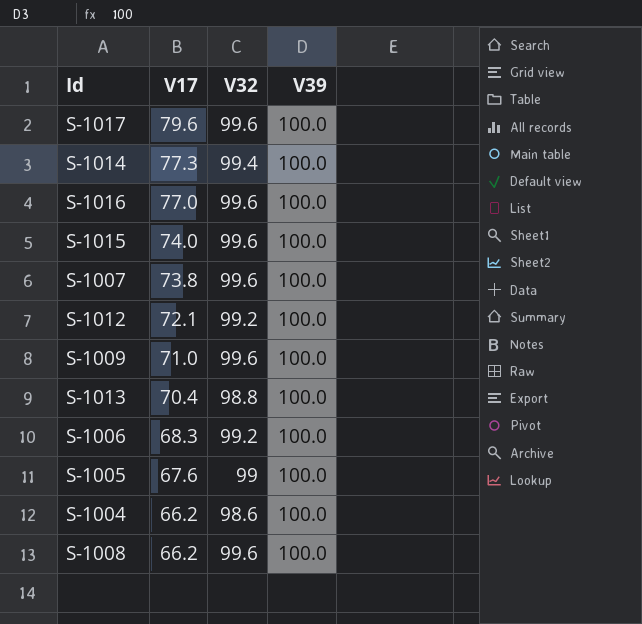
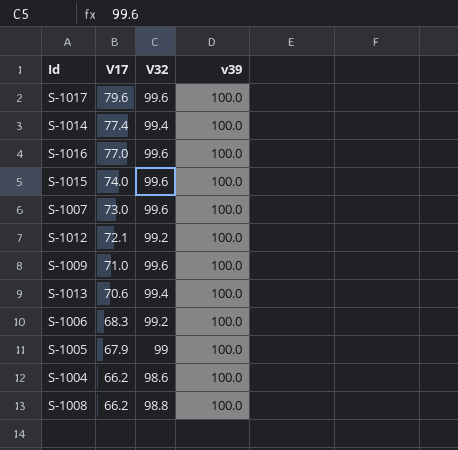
column name: V39 -> v39
S-1014 | V17: 77.3 -> 77.4
S-1007 | V17: 73.8 -> 73.0
S-1013 | V17: 70.4 -> 70.6
S-1013 | V32: 98.8 -> 99.4
S-1005 | V17: 67.6 -> 67.9
S-1008 | V32: 99.6 -> 98.8

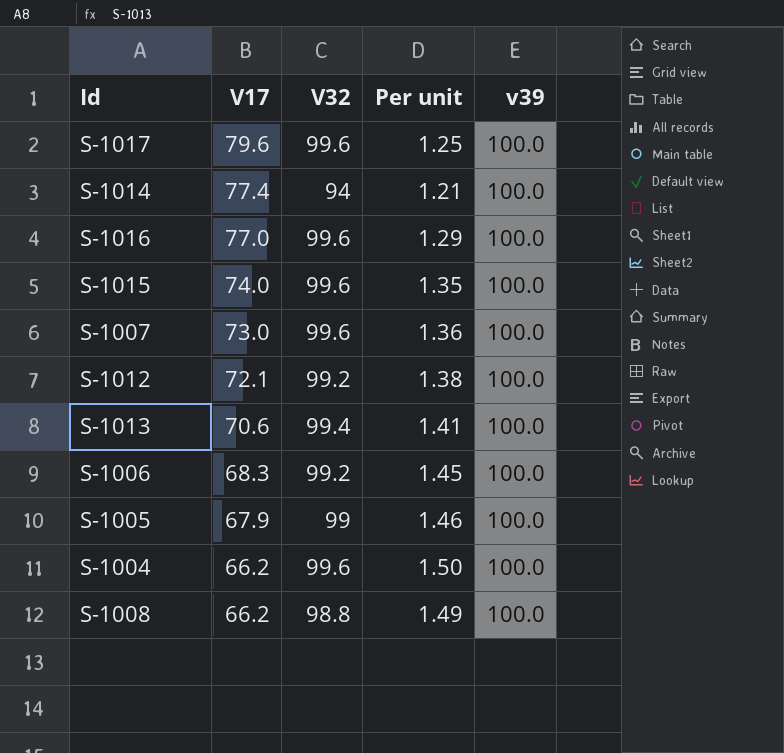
column Per unit | formula: none -> [V32] / [V17]
row S-1009: 71.0 | 99.6 | 100.0 -> none
S-1014 | V32: 99.4 -> 94
S-1004 | V32: 98.6 -> 99.6

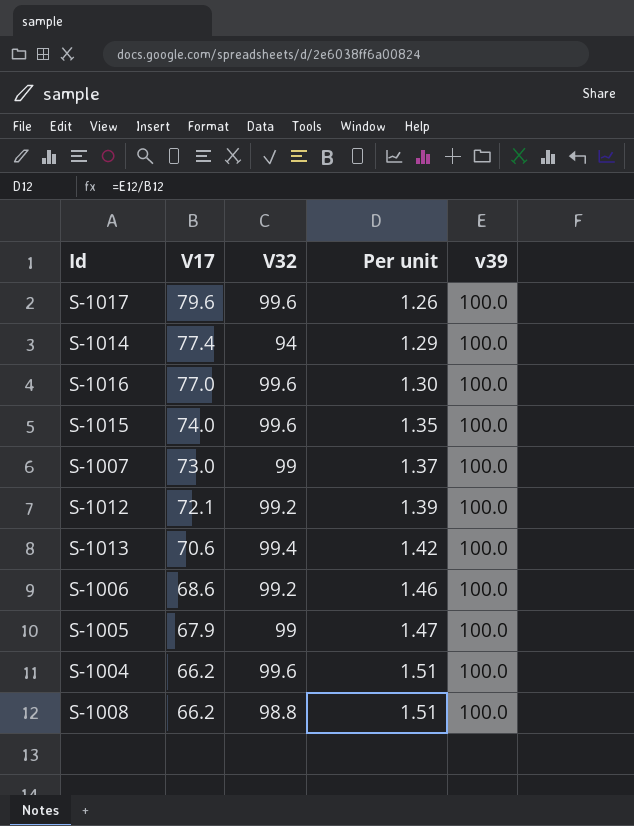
column Per unit | formula: [V32] / [V17] -> [v39] / [V17]
S-1007 | V32: 99.6 -> 99
S-1006 | V17: 68.3 -> 68.6

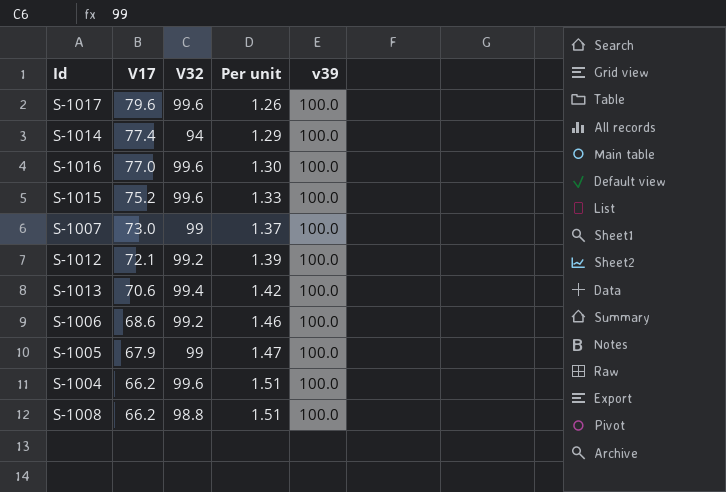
S-1015 | V17: 74.0 -> 75.2
S-1015 | Per unit: 1.35 -> 1.33

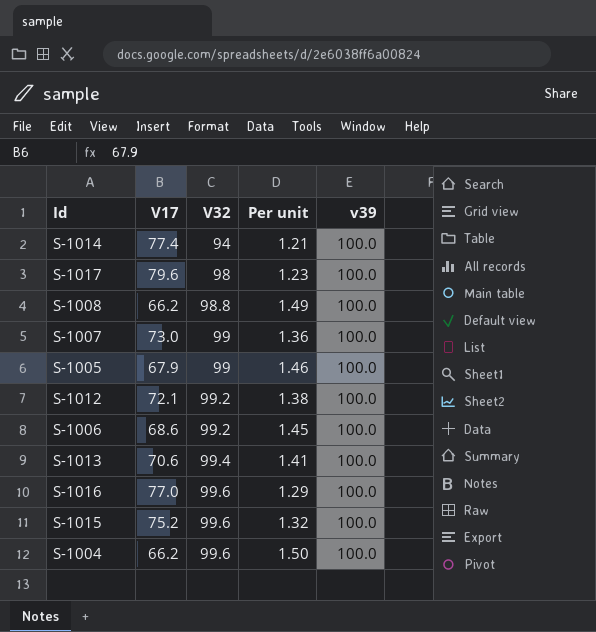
row order: V17 descending -> V32 ascending
column Per unit | formula: [v39] / [V17] -> [V32] / [V17]
S-1017 | V32: 99.6 -> 98

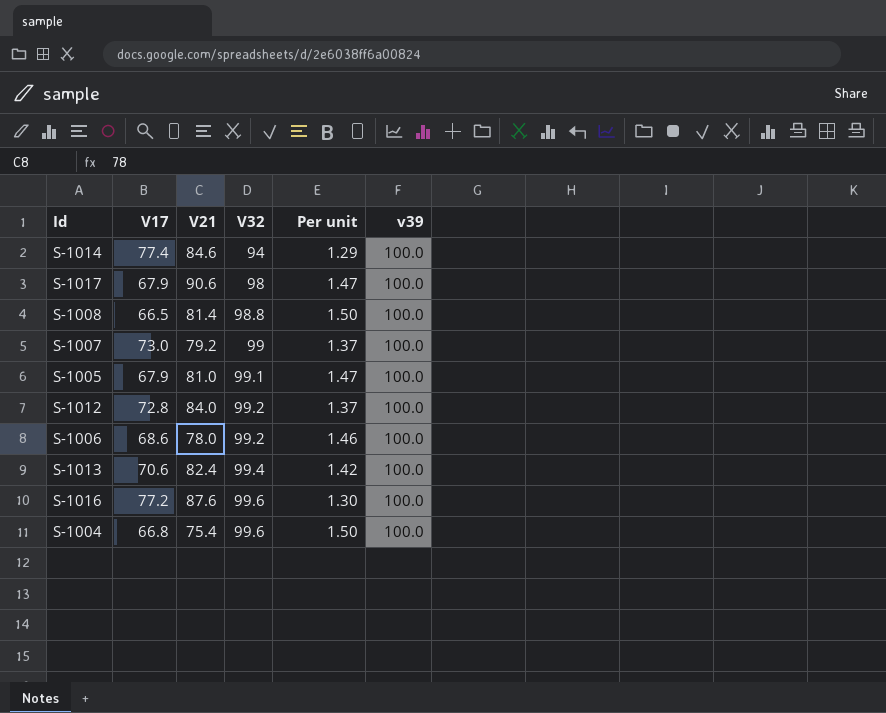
column V21 | position: none -> 3
column Per unit | formula: [V32] / [V17] -> [v39] / [V17]
row S-1015: 75.2 | 99.6 | 1.32 | 100.0 -> none
S-1017 | V17: 79.6 -> 67.9
S-1008 | V17: 66.2 -> 66.5
S-1005 | V32: 99 -> 99.1
S-1012 | V17: 72.1 -> 72.8
S-1016 | V17: 77.0 -> 77.2
S-1004 | V17: 66.2 -> 66.8

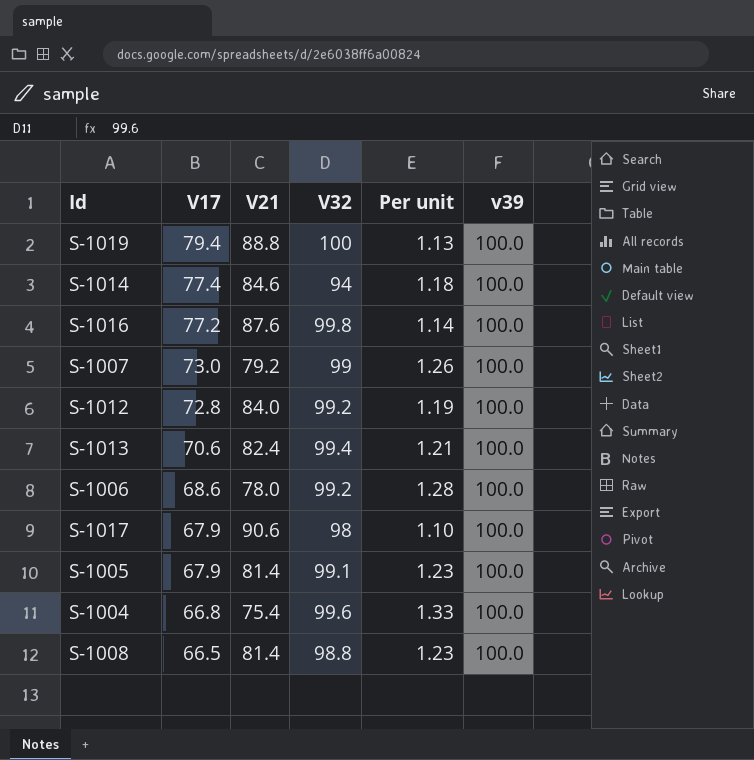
row order: V32 ascending -> V17 descending
column Per unit | formula: [v39] / [V17] -> [v39] / [V21]
row S-1019: none -> 79.4 | 88.8 | 100 | 1.13 | 100.0
S-1016 | V32: 99.6 -> 99.8
S-1005 | V21: 81.0 -> 81.4

